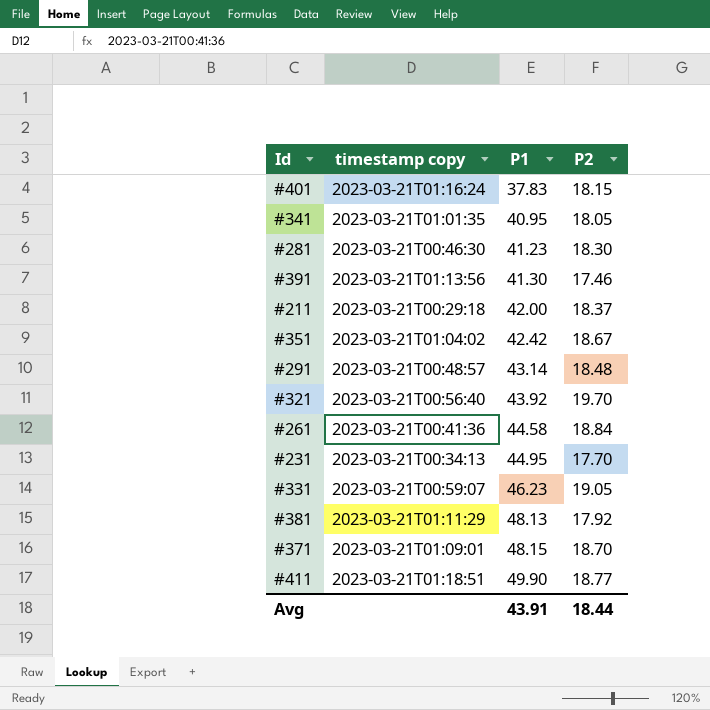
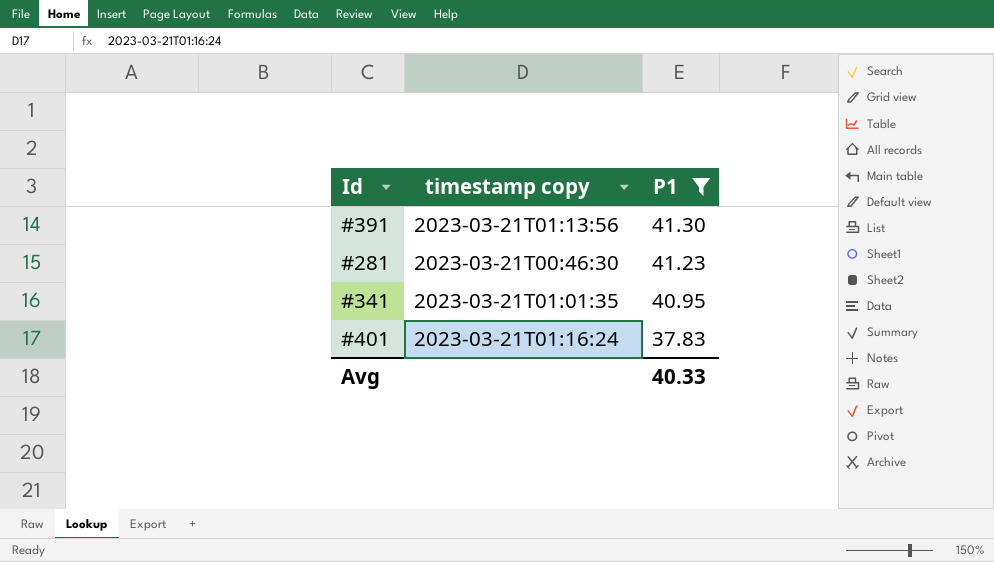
filter: none -> P1 <= 41.30
row order: P1 ascending -> P1 descending
column P2 | position: 4 -> none
Avg | P1: 43.91 -> 40.33

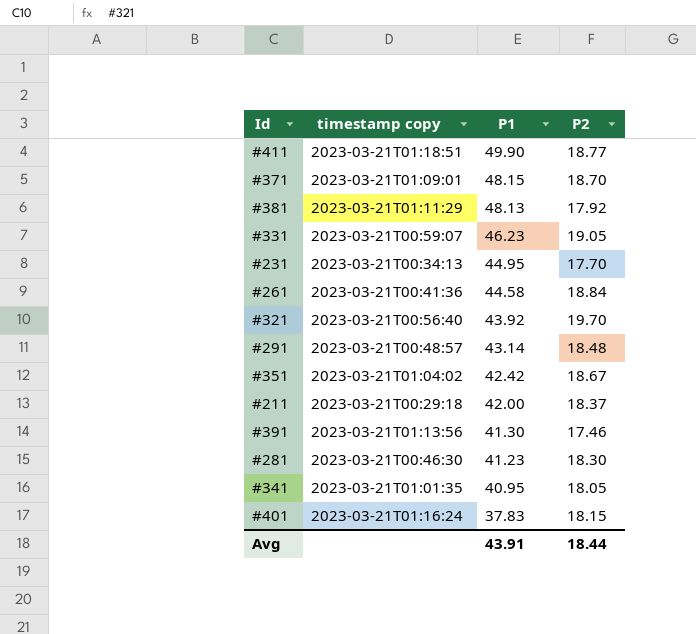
filter: P1 <= 41.30 -> none
column P2 | position: none -> 4
Avg | P1: 40.33 -> 43.91

